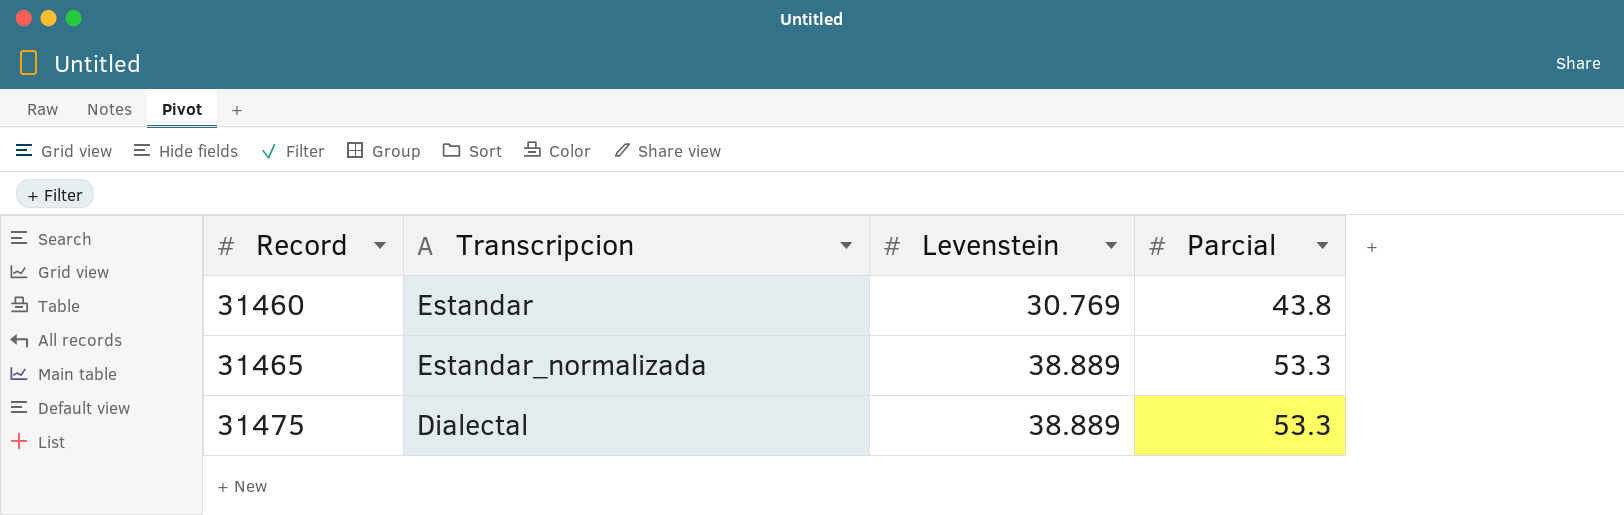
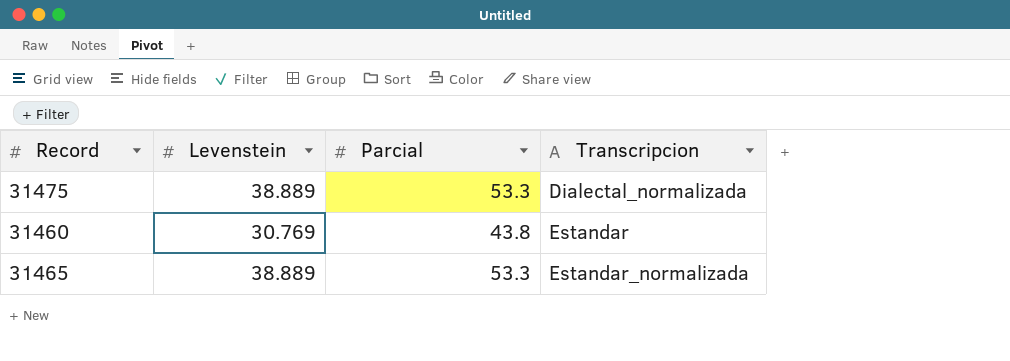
row order: Record ascending -> Transcripcion ascending
column Transcripcion | position: 2 -> 4
31475 | Transcripcion: Dialectal -> Dialectal_normalizada

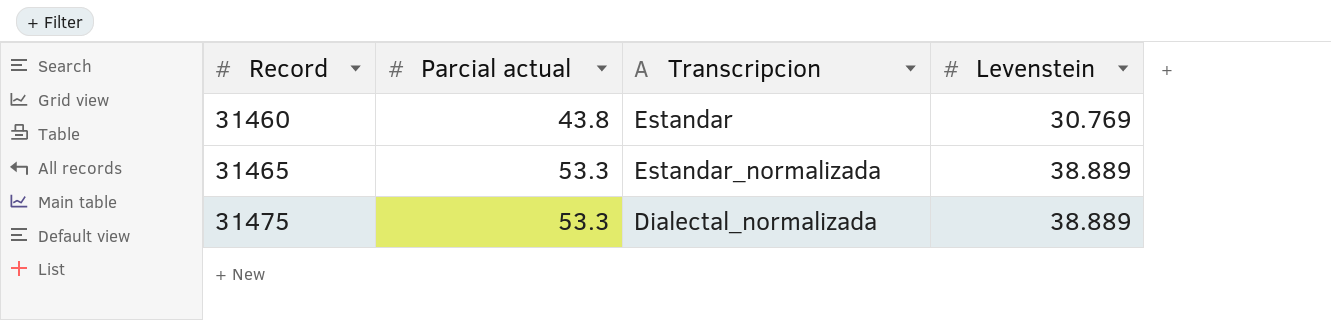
row order: Transcripcion ascending -> Record ascending
column name: Parcial -> Parcial actual
column Levenstein | position: 2 -> 4

